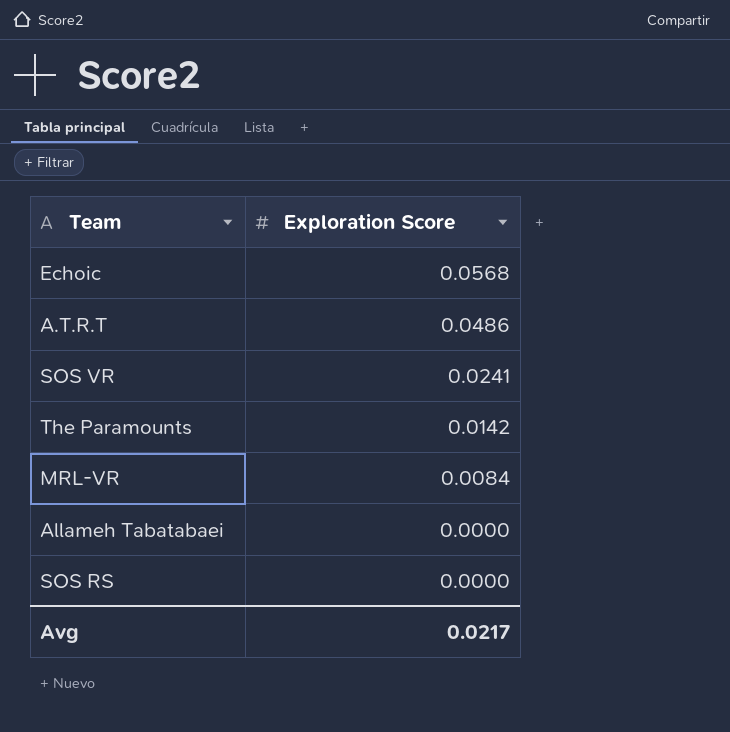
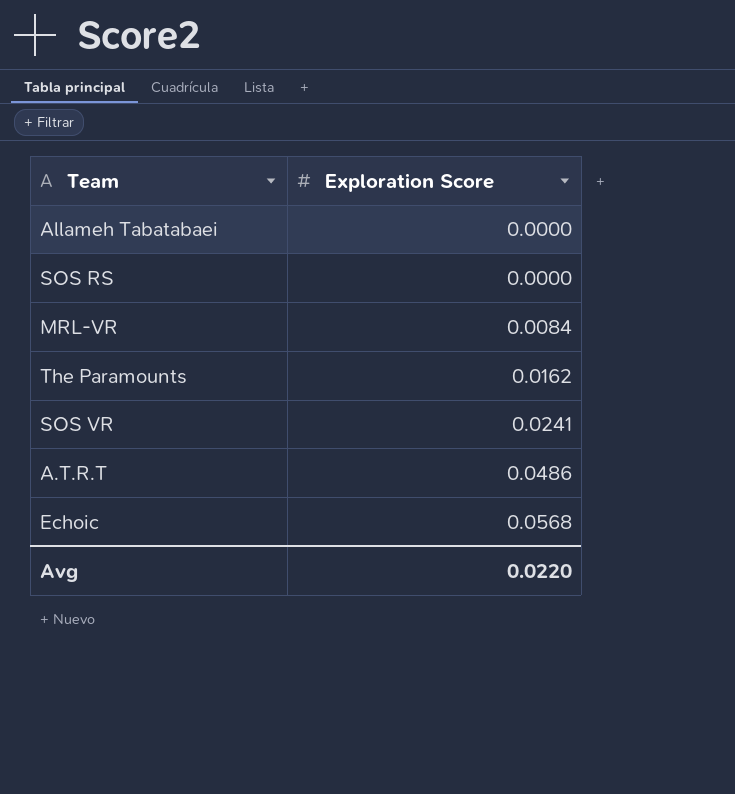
row order: Exploration Score descending -> Exploration Score ascending
The Paramounts | Exploration Score: 0.0142 -> 0.0162
Avg | Exploration Score: 0.0217 -> 0.0220

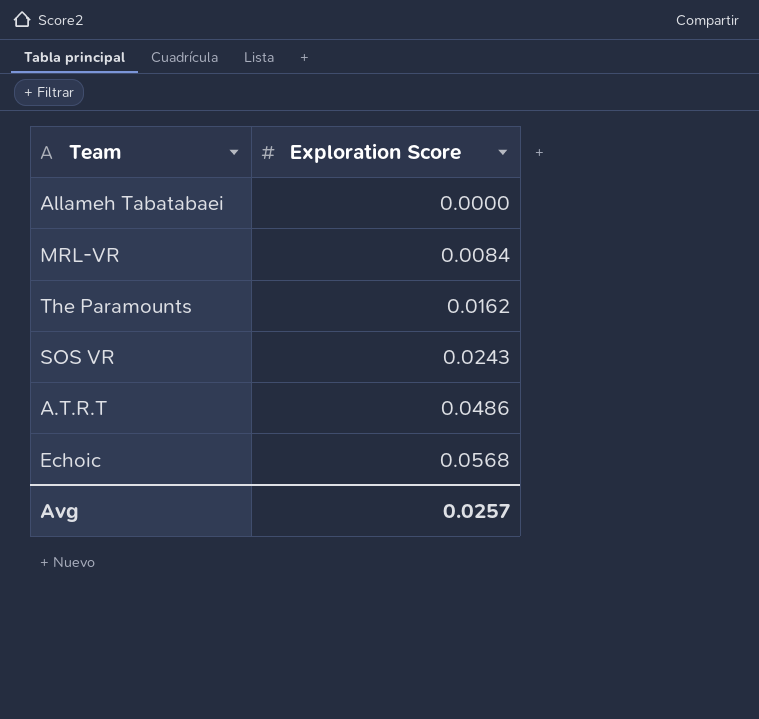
row SOS RS: 0.0000 -> none
SOS VR | Exploration Score: 0.0241 -> 0.0243
Avg | Exploration Score: 0.0220 -> 0.0257

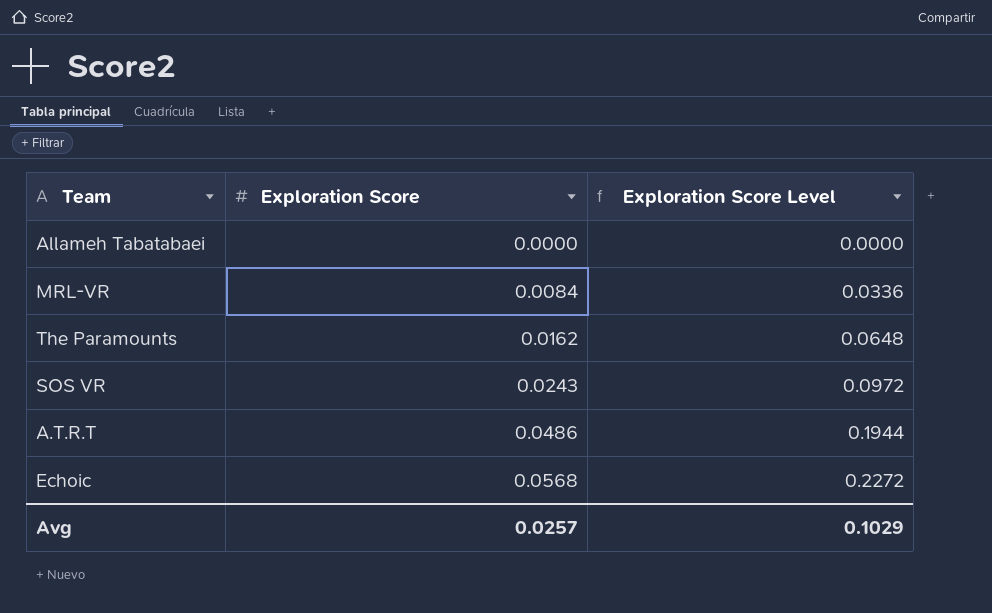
column Exploration Score Level | formula: none -> [Exploration Score] * 4

